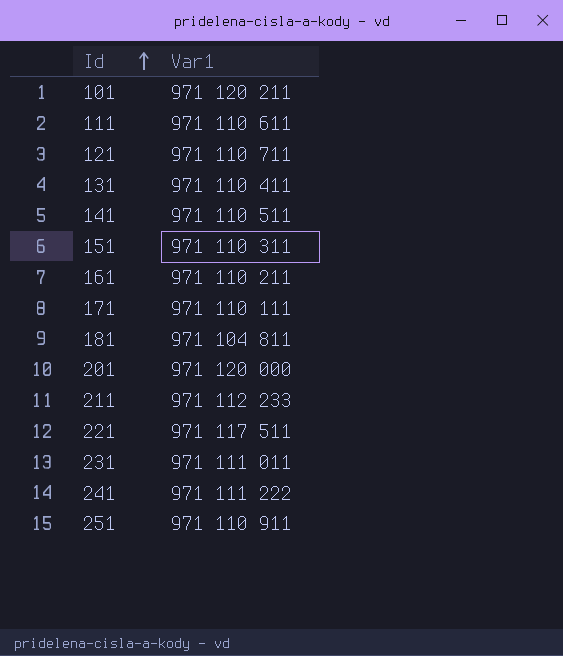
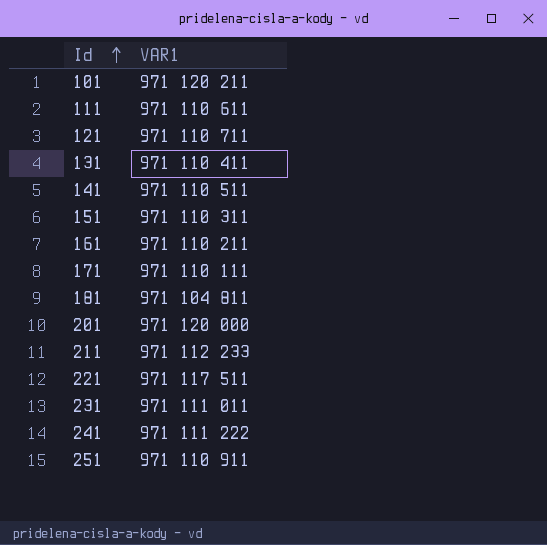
column name: Var1 -> VAR1

